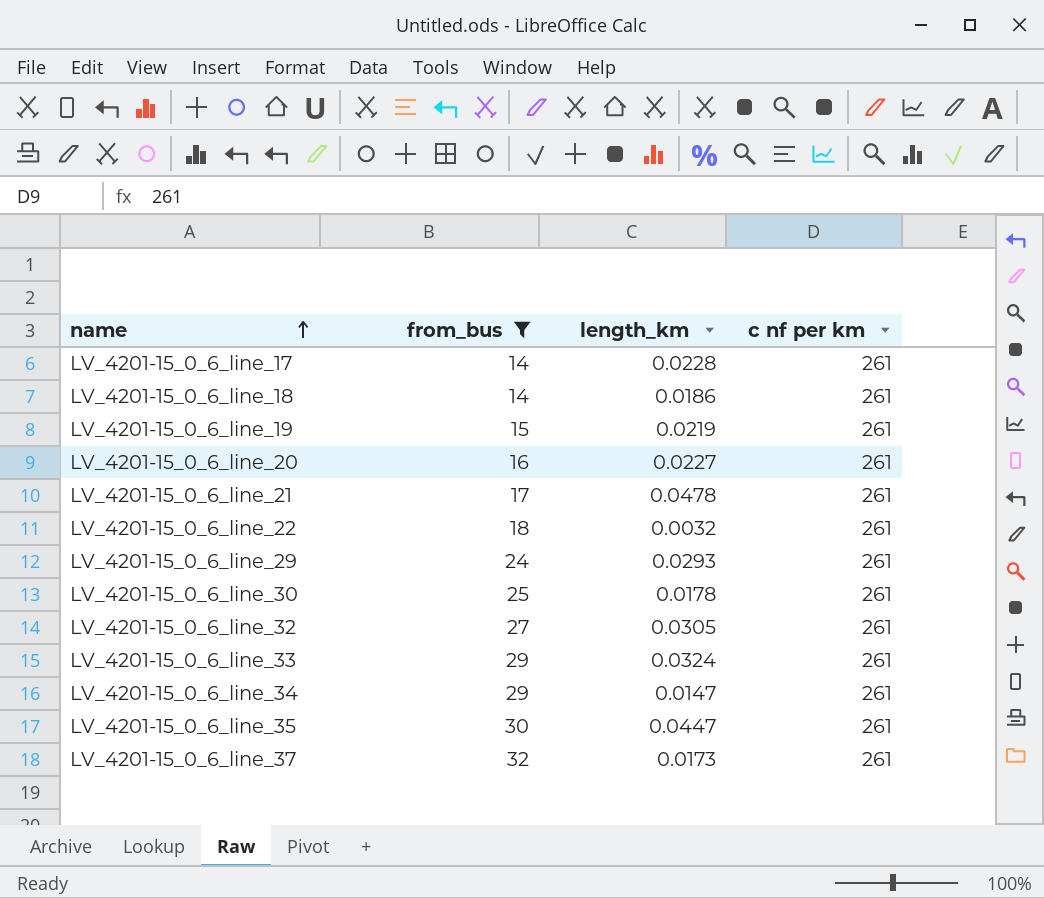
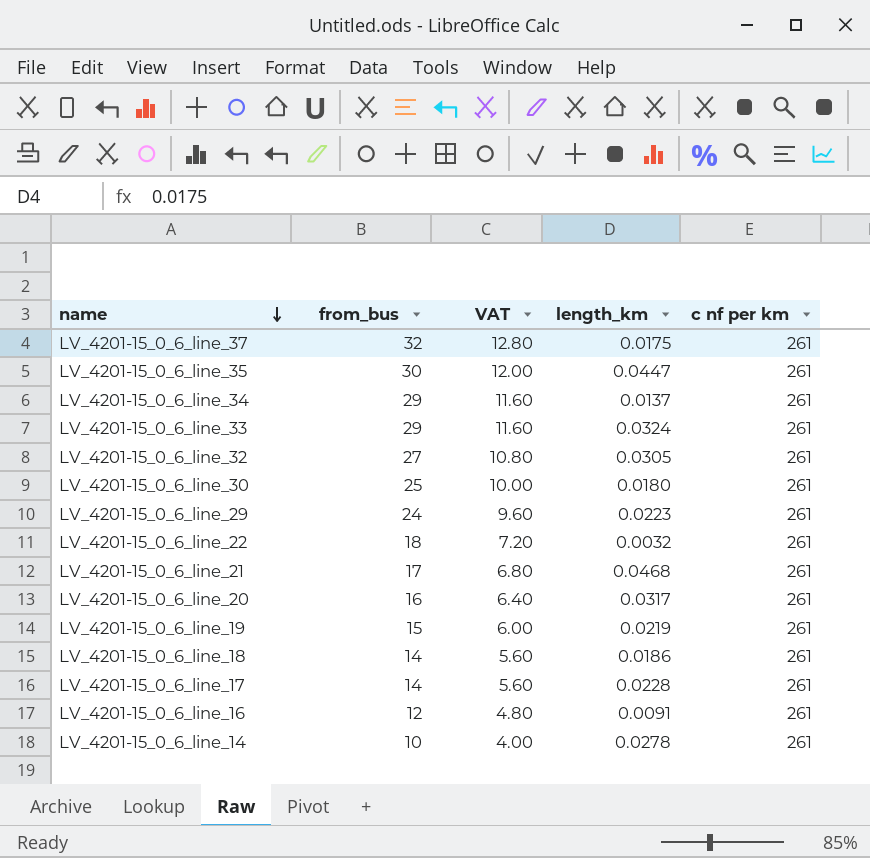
filter: from_bus >= 14 -> none
row order: name ascending -> name descending
column VAT | formula: none -> [from_bus] * 0.4
LV_4201-15_0_6_line_37 | length_km: 0.0173 -> 0.0175
LV_4201-15_0_6_line_34 | length_km: 0.0147 -> 0.0137
LV_4201-15_0_6_line_30 | length_km: 0.0178 -> 0.0180
LV_4201-15_0_6_line_29 | length_km: 0.0293 -> 0.0223
LV_4201-15_0_6_line_21 | length_km: 0.0478 -> 0.0468
LV_4201-15_0_6_line_20 | length_km: 0.0227 -> 0.0317

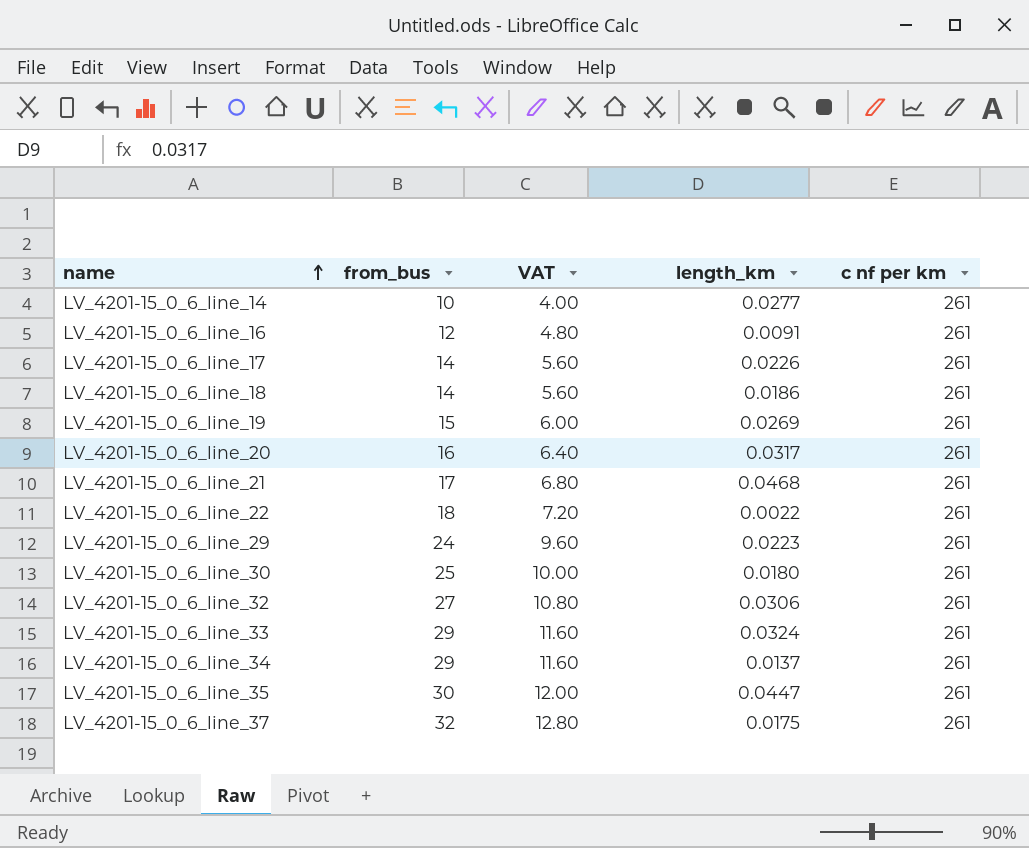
row order: name descending -> name ascending
LV_4201-15_0_6_line_14 | length_km: 0.0278 -> 0.0277
LV_4201-15_0_6_line_17 | length_km: 0.0228 -> 0.0226
LV_4201-15_0_6_line_19 | length_km: 0.0219 -> 0.0269
LV_4201-15_0_6_line_22 | length_km: 0.0032 -> 0.0022
LV_4201-15_0_6_line_32 | length_km: 0.0305 -> 0.0306

